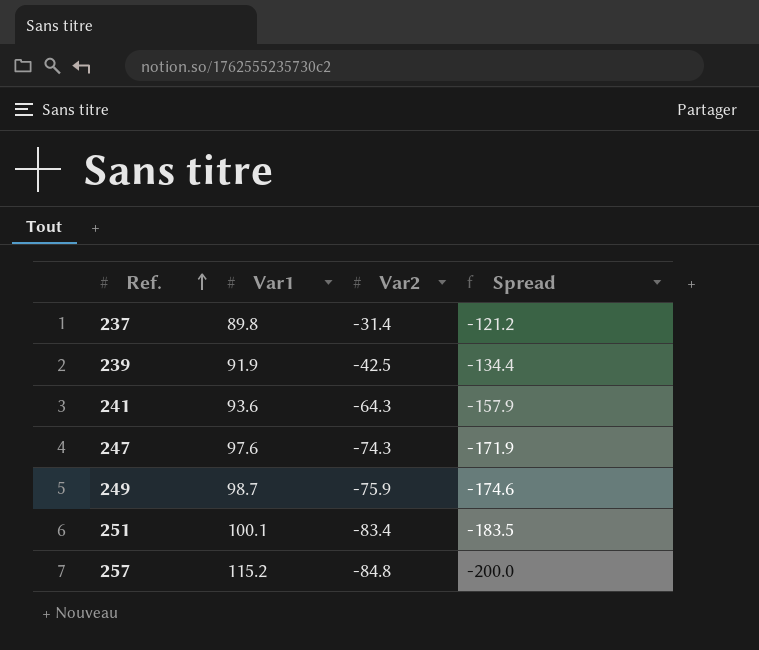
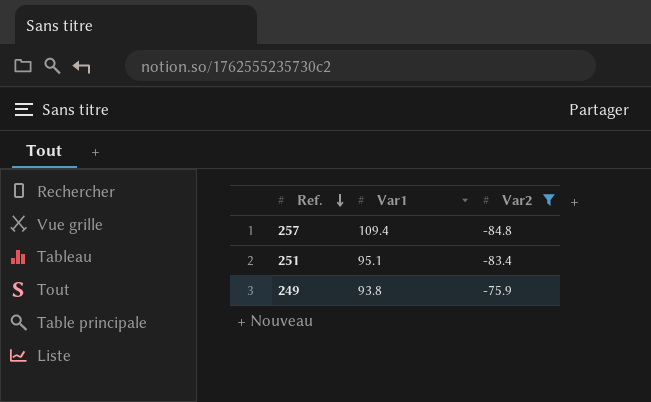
filter: none -> Var2 <= -75.9
row order: Ref. ascending -> Ref. descending
column Spread | formula: [Var2] - [Var1] -> none
257 | Var1: 115.2 -> 109.4
251 | Var1: 100.1 -> 95.1
249 | Var1: 98.7 -> 93.8

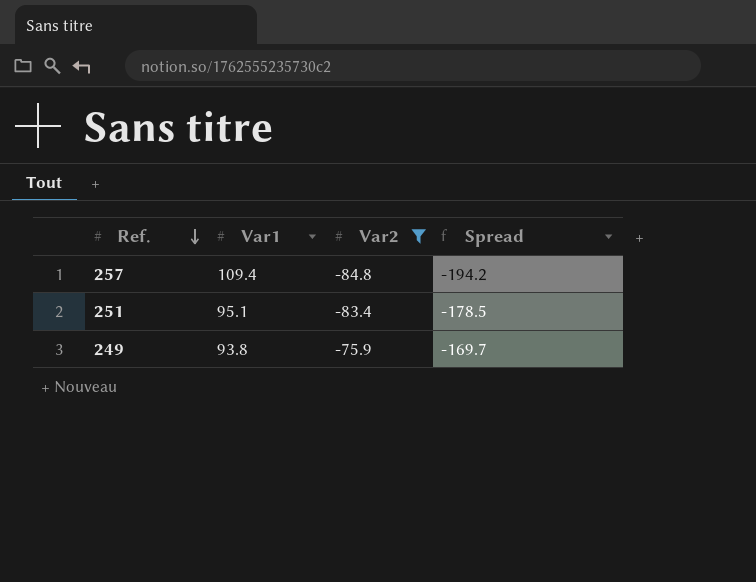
column Spread | formula: none -> [Var2] - [Var1]

